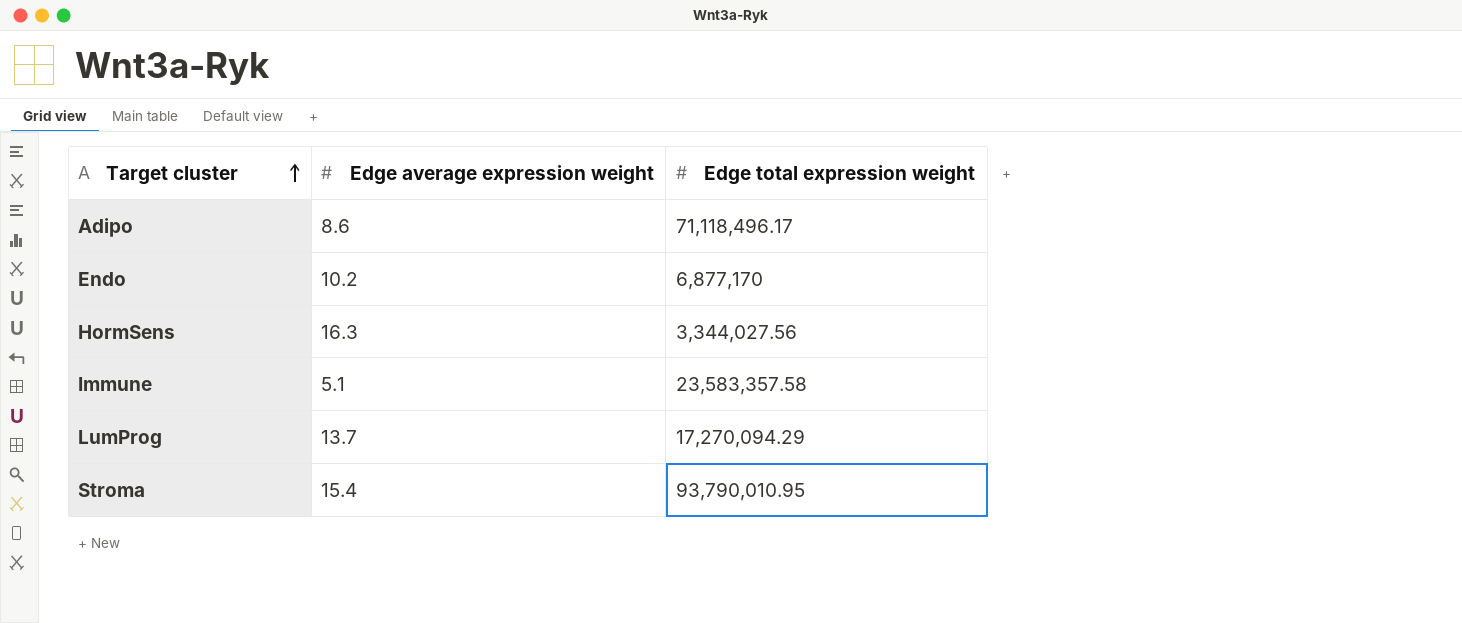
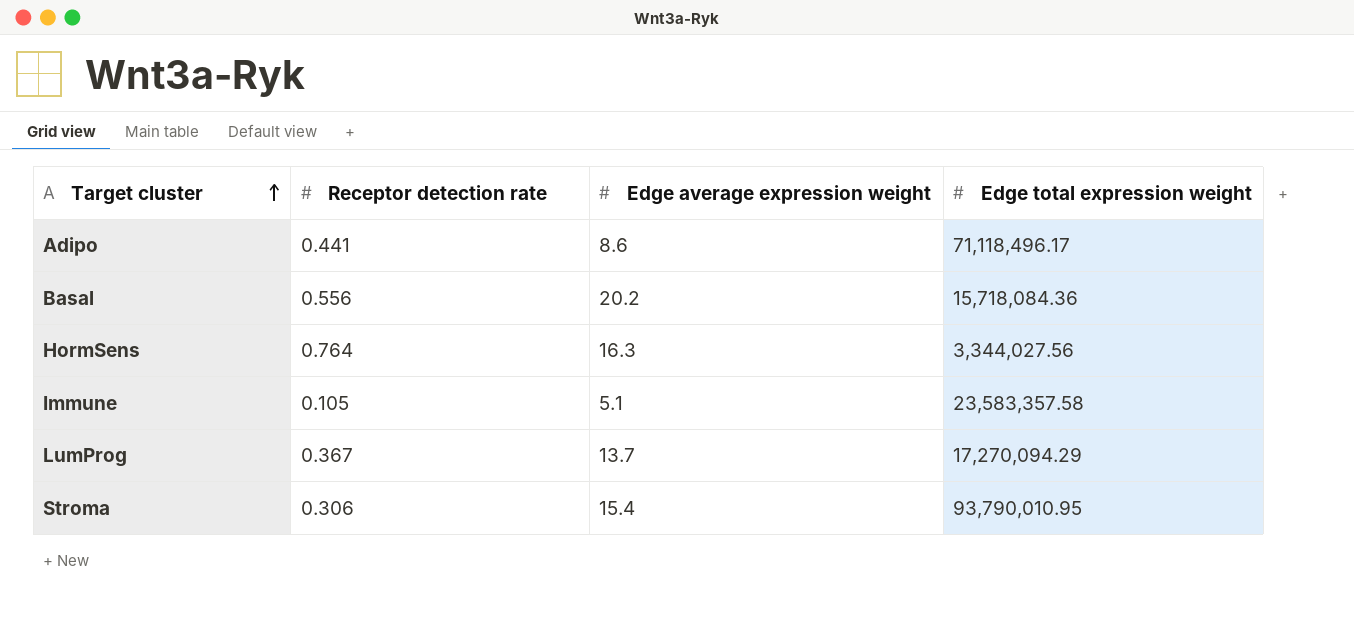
column Receptor detection rate | position: none -> 2
row Endo: 10.2 | 6,877,170 -> none
row Basal: none -> 0.556 | 20.2 | 15,718,084.36

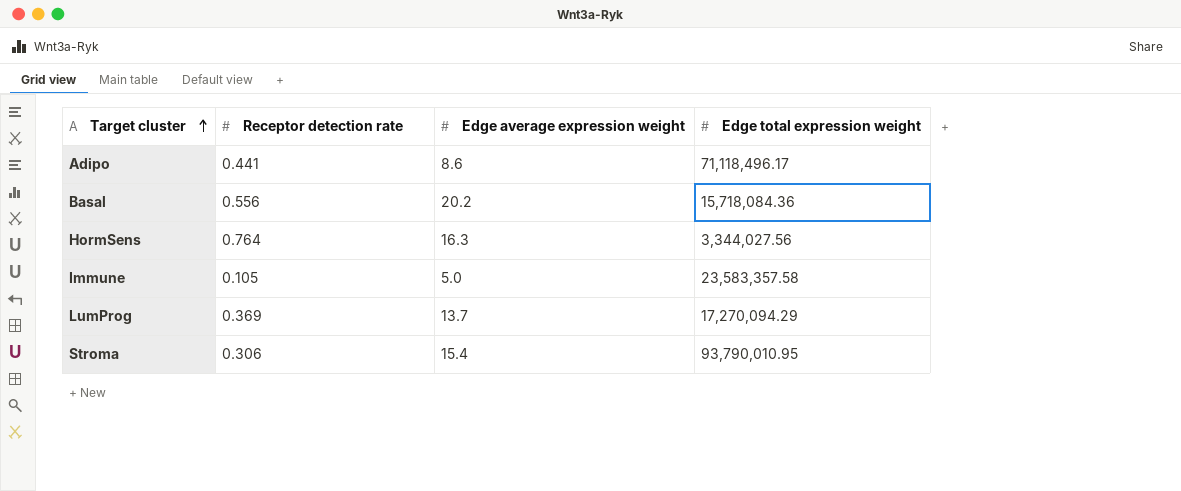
Immune | Edge average expression weight: 5.1 -> 5.0
LumProg | Receptor detection rate: 0.367 -> 0.369

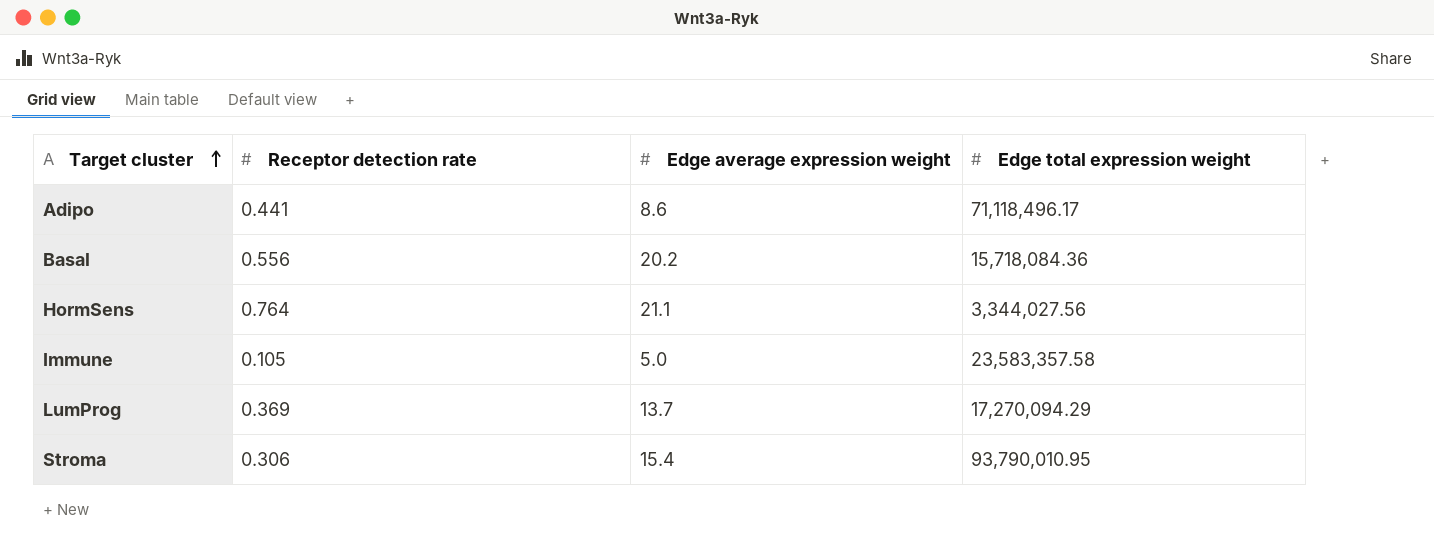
HormSens | Edge average expression weight: 16.3 -> 21.1

